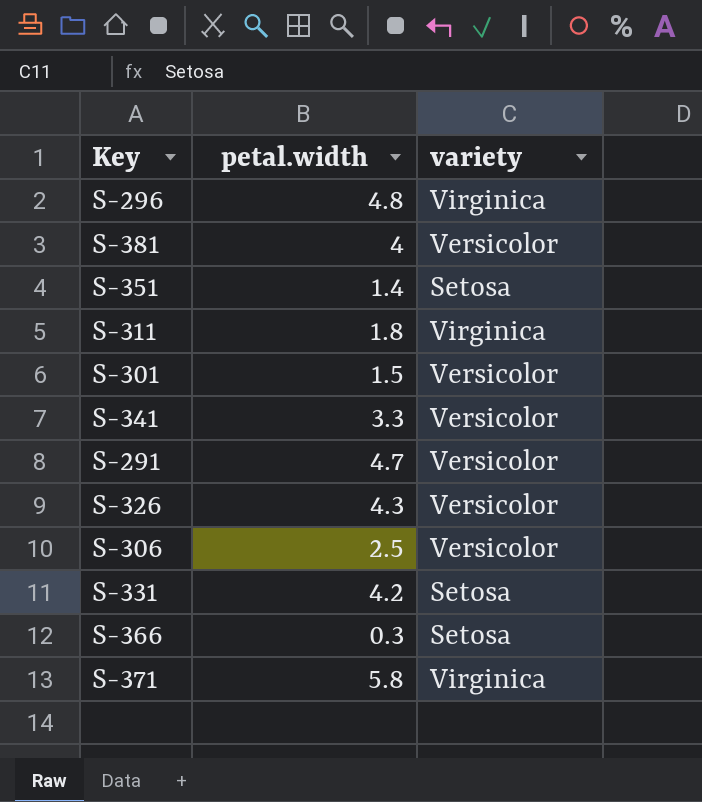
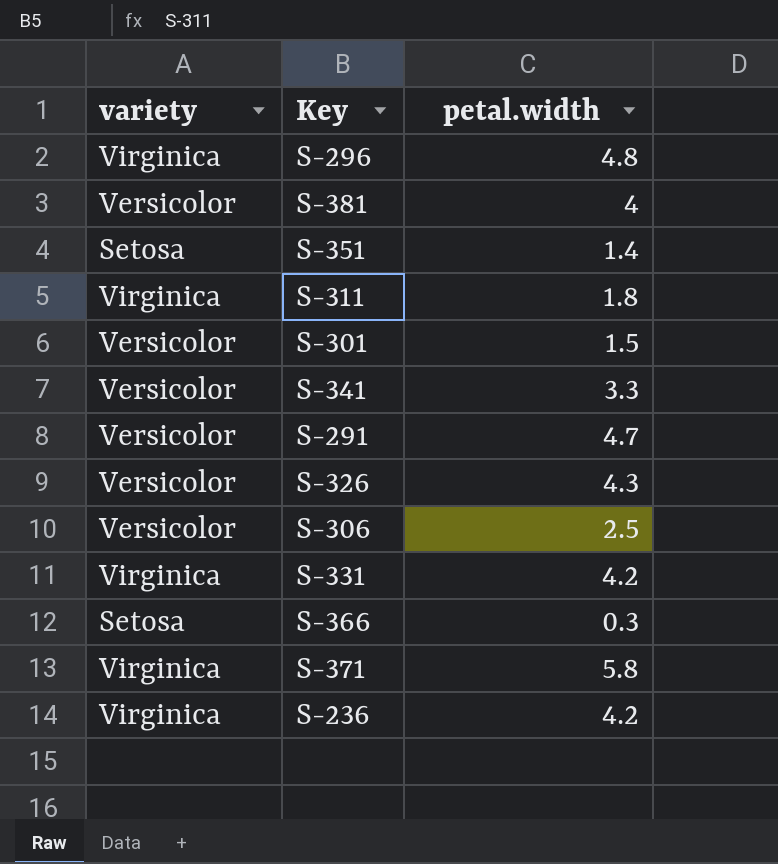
column variety | position: 3 -> 1
S-331 | variety: Setosa -> Virginica
row S-236: none -> Virginica | 4.2

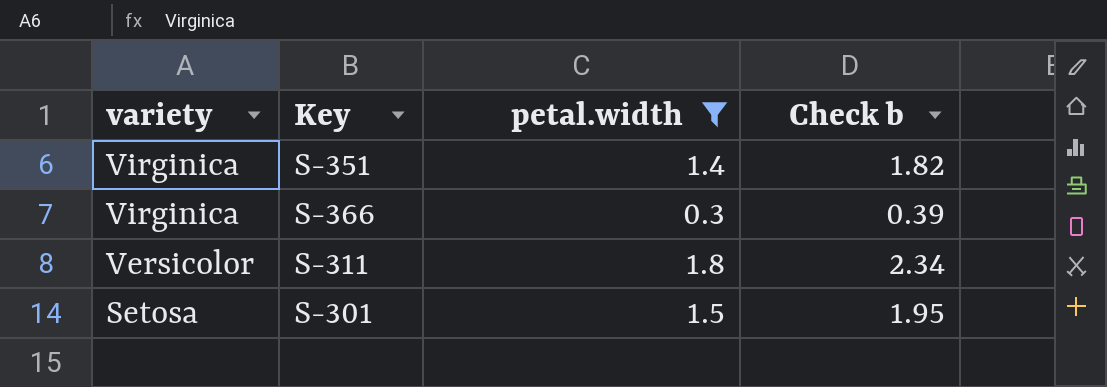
filter: none -> petal.width <= 1.8
row order: none -> variety descending
column Check b | formula: none -> [petal.width] * 1.3
S-351 | variety: Setosa -> Virginica
S-366 | variety: Setosa -> Virginica
S-311 | variety: Virginica -> Versicolor
S-301 | variety: Versicolor -> Setosa

